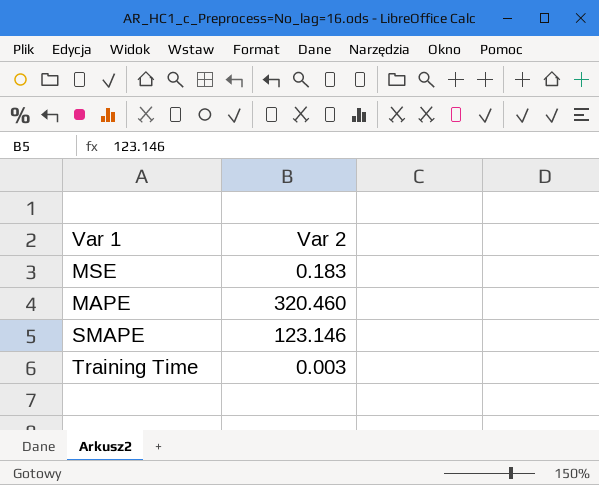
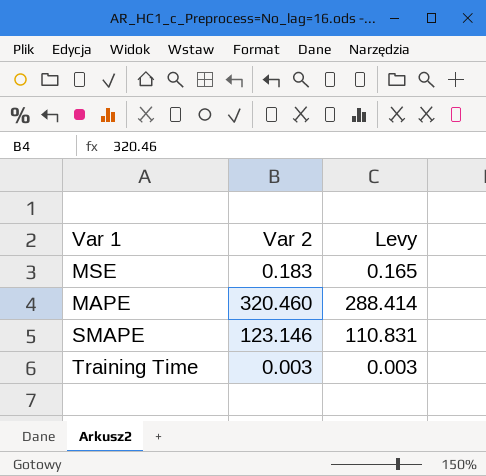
column Levy | formula: none -> [Var 2] * 0.9

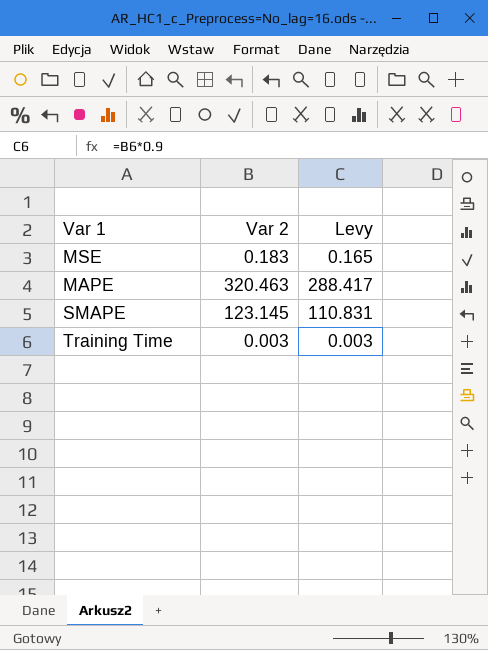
MAPE | Var 2: 320.460 -> 320.463
MAPE | Levy: 288.414 -> 288.417
SMAPE | Var 2: 123.146 -> 123.145

